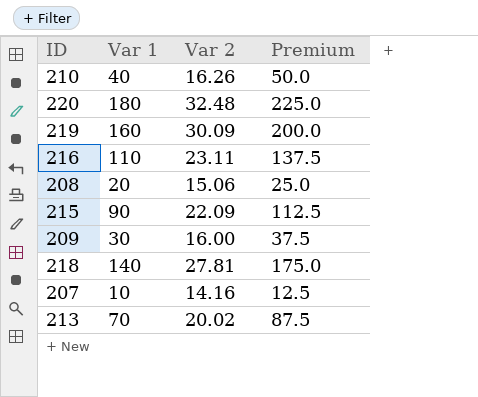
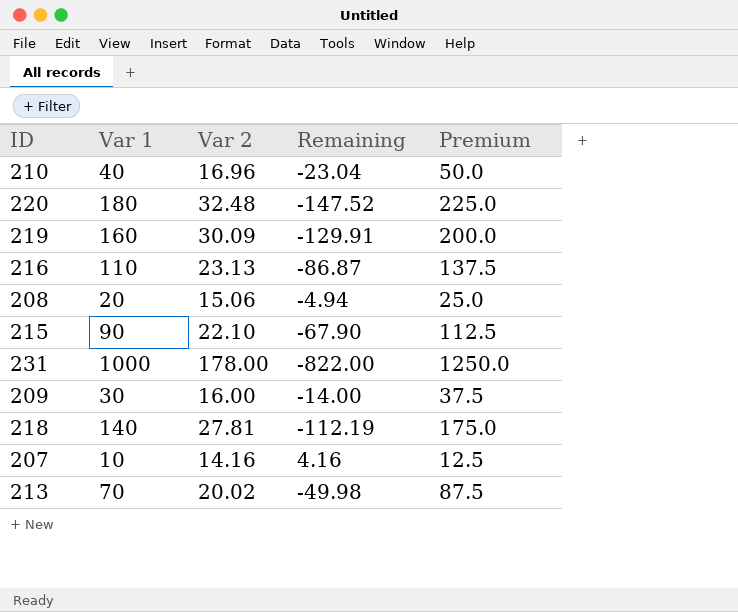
column Remaining | formula: none -> [Var 2] - [Var 1]
210 | Var 2: 16.26 -> 16.96
216 | Var 2: 23.11 -> 23.13
215 | Var 2: 22.09 -> 22.10
row 231: none -> 1000 | 178.00 | -822.00 | 1250.0

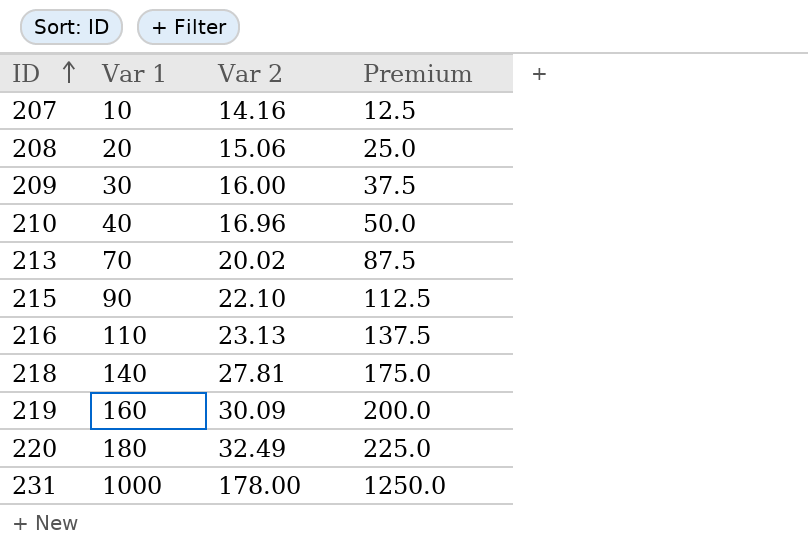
row order: none -> ID ascending
column Remaining | formula: [Var 2] - [Var 1] -> none
220 | Var 2: 32.48 -> 32.49

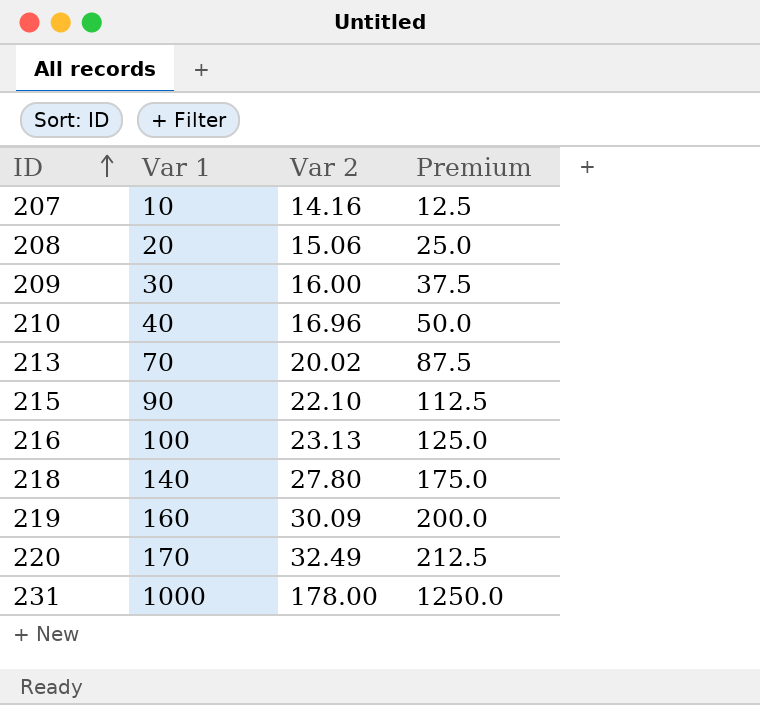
216 | Var 1: 110 -> 100
216 | Premium: 137.5 -> 125.0
218 | Var 2: 27.81 -> 27.80
220 | Var 1: 180 -> 170
220 | Premium: 225.0 -> 212.5

